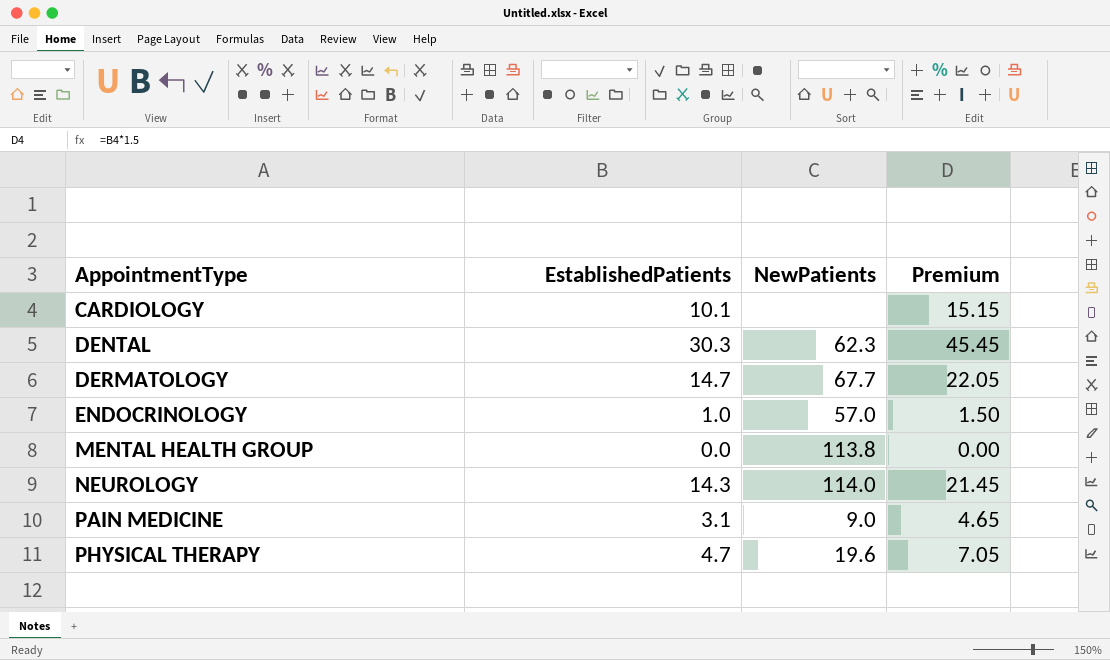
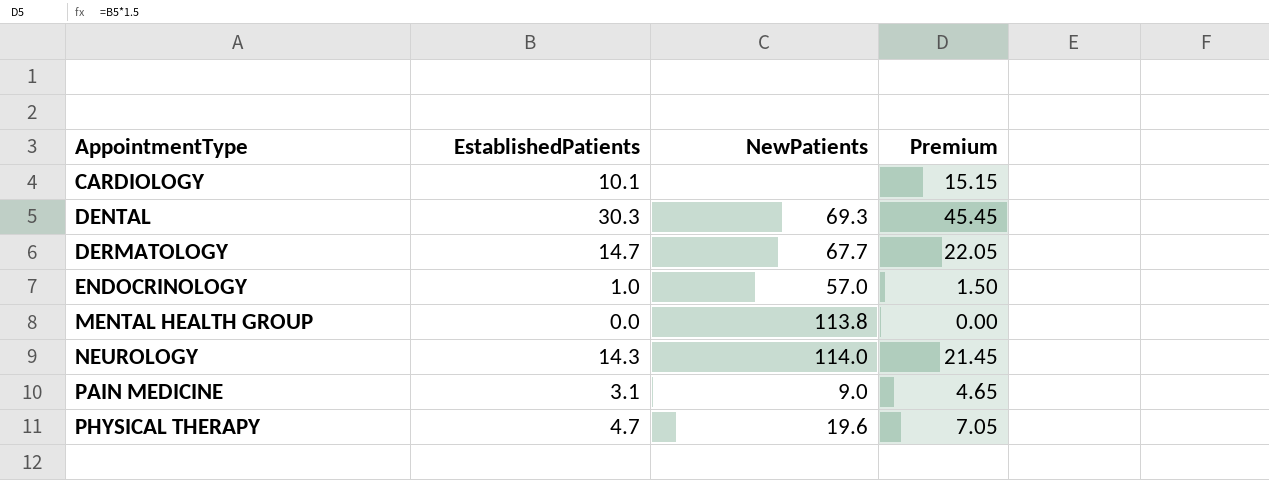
DENTAL | NewPatients: 62.3 -> 69.3

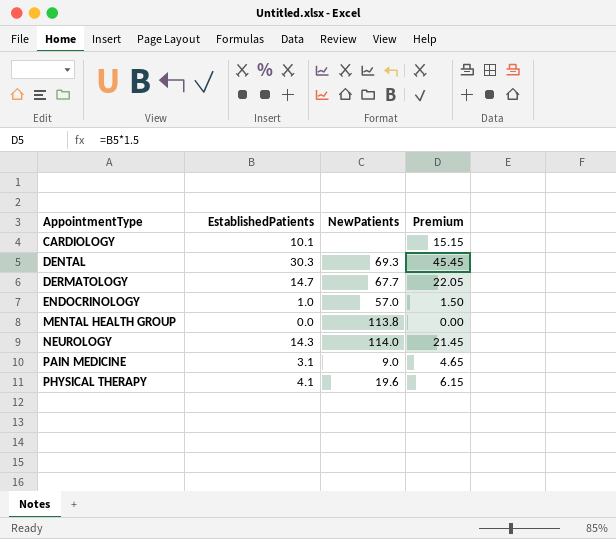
PHYSICAL THERAPY | EstablishedPatients: 4.7 -> 4.1
PHYSICAL THERAPY | Premium: 7.05 -> 6.15

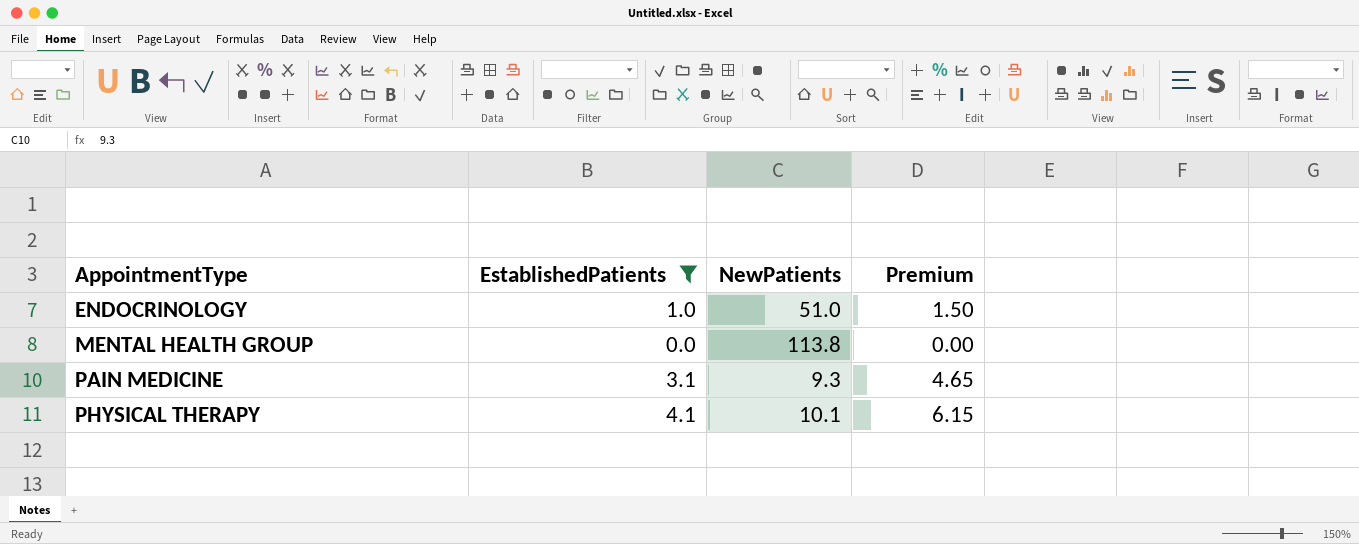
filter: none -> EstablishedPatients <= 4.1
ENDOCRINOLOGY | NewPatients: 57.0 -> 51.0
PAIN MEDICINE | NewPatients: 9.0 -> 9.3
PHYSICAL THERAPY | NewPatients: 19.6 -> 10.1

